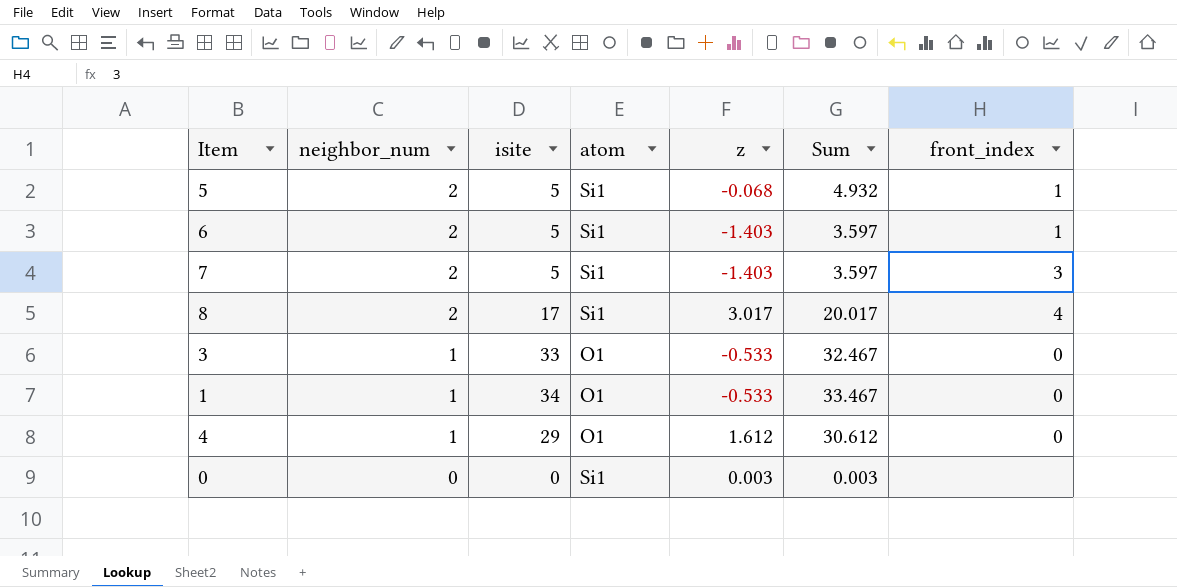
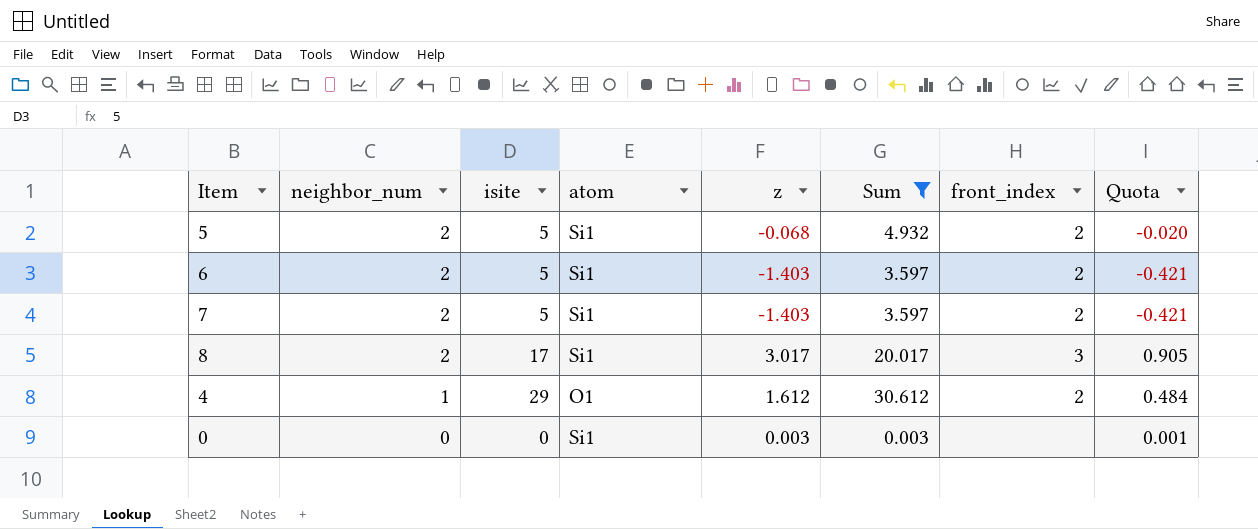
filter: none -> Sum <= 30.612
column Quota | formula: none -> [z] * 0.3
5 | front_index: 1 -> 2
6 | front_index: 1 -> 2
7 | front_index: 3 -> 2
8 | front_index: 4 -> 3
4 | front_index: 0 -> 2

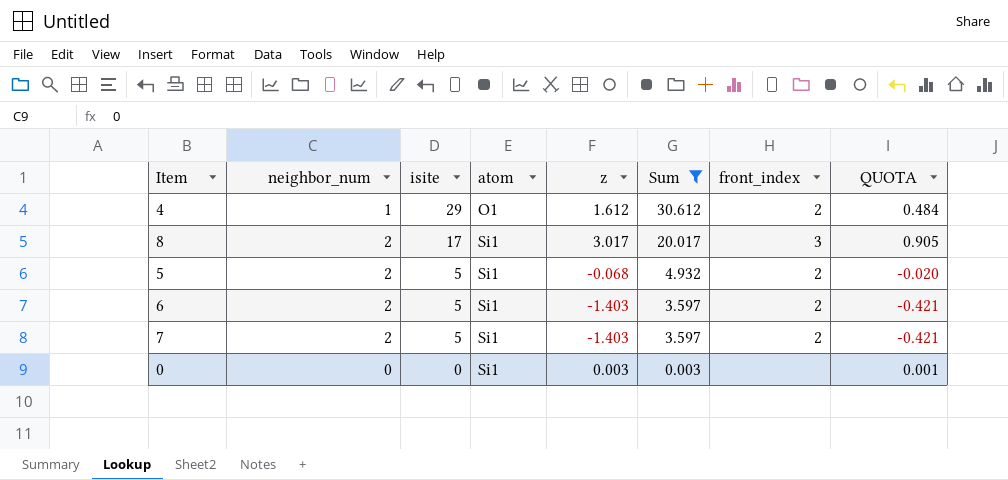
row order: neighbor_num descending -> isite descending
column name: Quota -> QUOTA

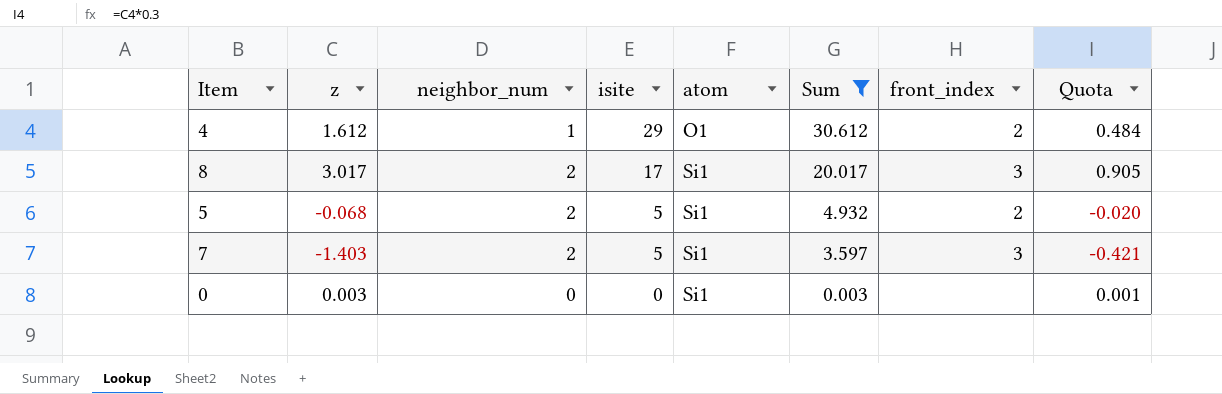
column z | position: 5 -> 2
column name: QUOTA -> Quota
row 6: 2 | 5 | Si1 | -1.403 | 3.597 | 2 | -0.421 -> none
7 | front_index: 2 -> 3

